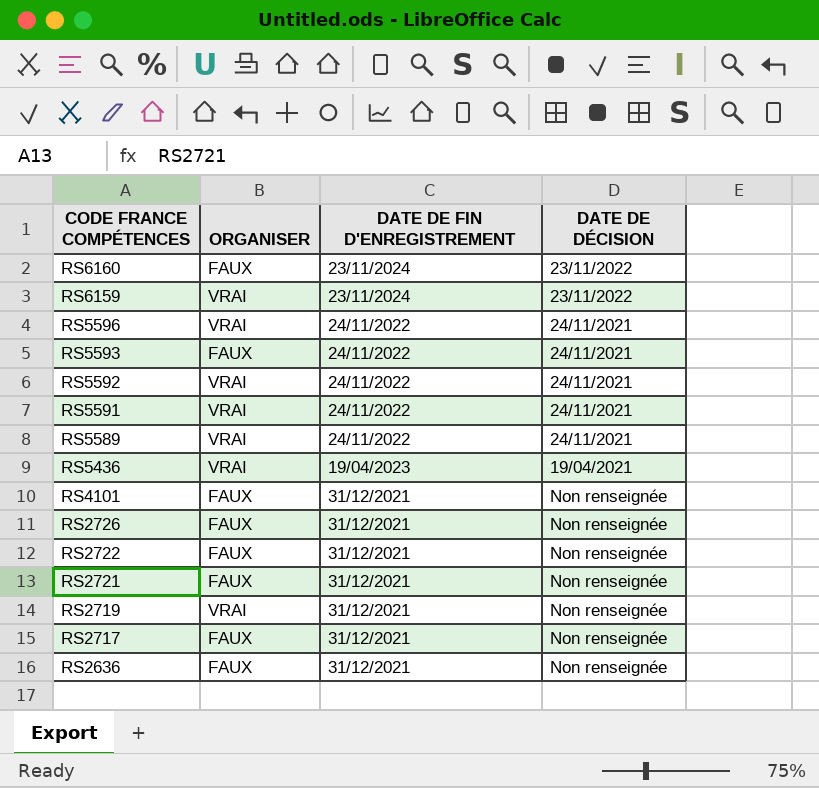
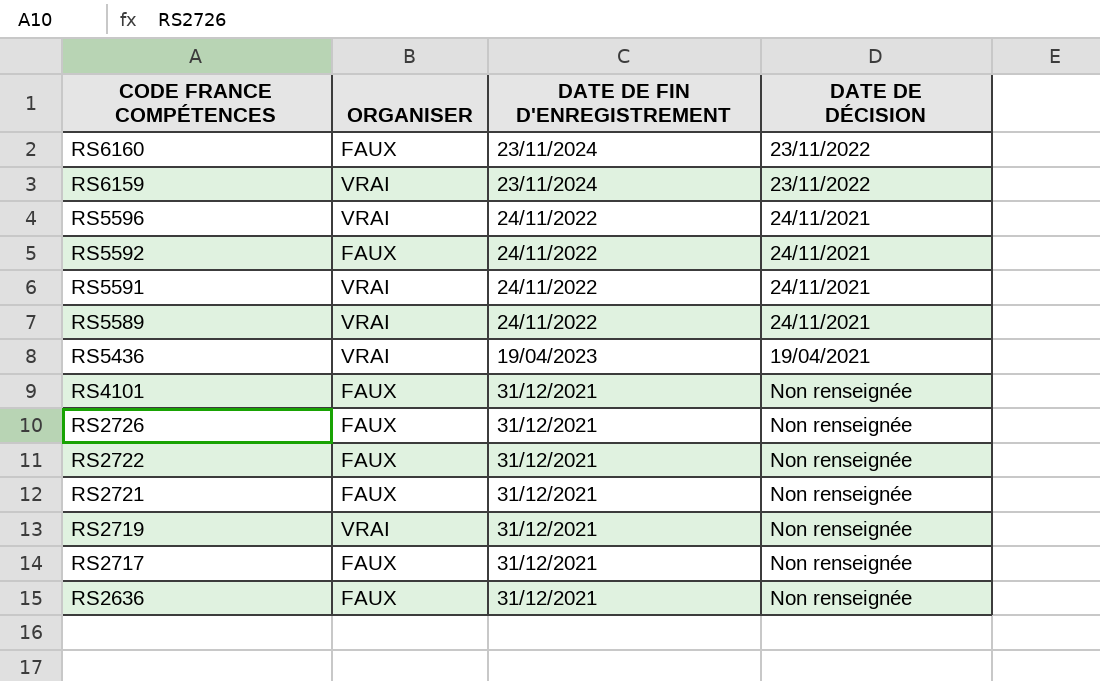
row RS5593: FAUX | 24/11/2022 | 24/11/2021 -> none
RS5592 | ORGANISER: VRAI -> FAUX

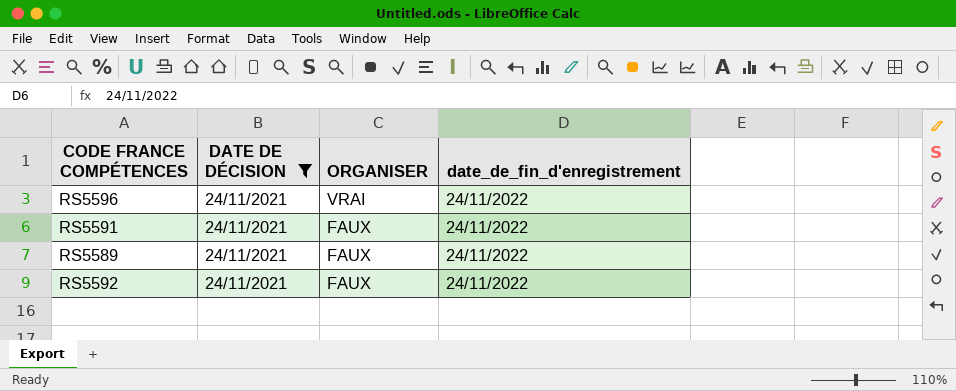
filter: none -> DATE DE DÉCISION = 24/11/2021
row order: CODE FRANCE COMPÉTENCES descending -> ORGANISER descending
column DATE DE DÉCISION | position: 4 -> 2
column name: DATE DE FIN D'ENREGISTREMENT -> date_de_fin_d'enregistrement
RS5591 | ORGANISER: VRAI -> FAUX
RS5589 | ORGANISER: VRAI -> FAUX

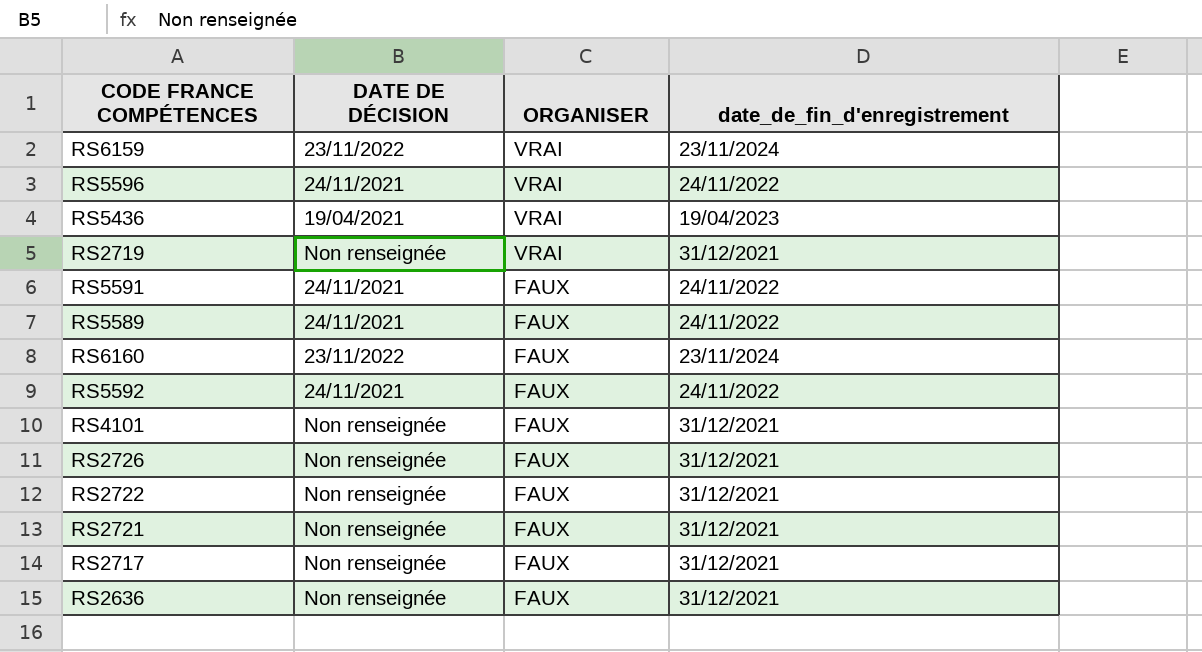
filter: DATE DE DÉCISION = 24/11/2021 -> none

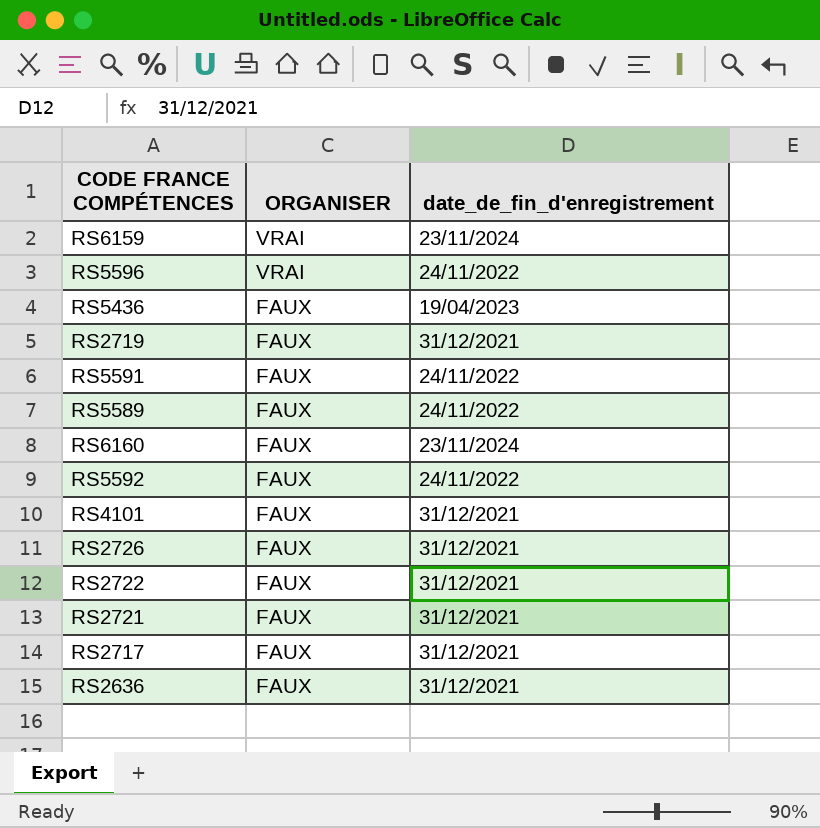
column DATE DE DÉCISION | position: 2 -> none
RS5436 | ORGANISER: VRAI -> FAUX
RS2719 | ORGANISER: VRAI -> FAUX

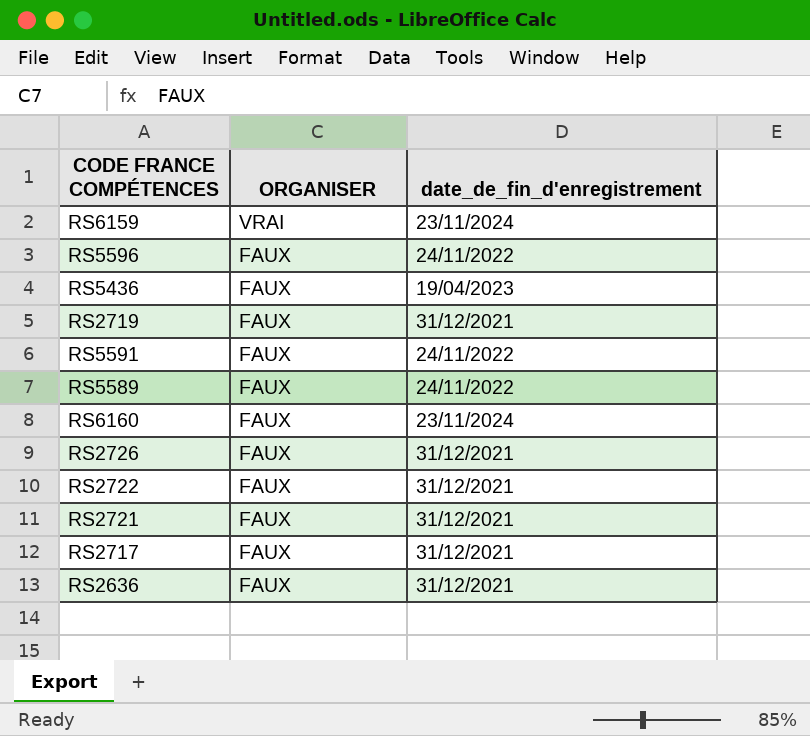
row RS5592: FAUX | 24/11/2022 -> none
row RS4101: FAUX | 31/12/2021 -> none
RS5596 | ORGANISER: VRAI -> FAUX

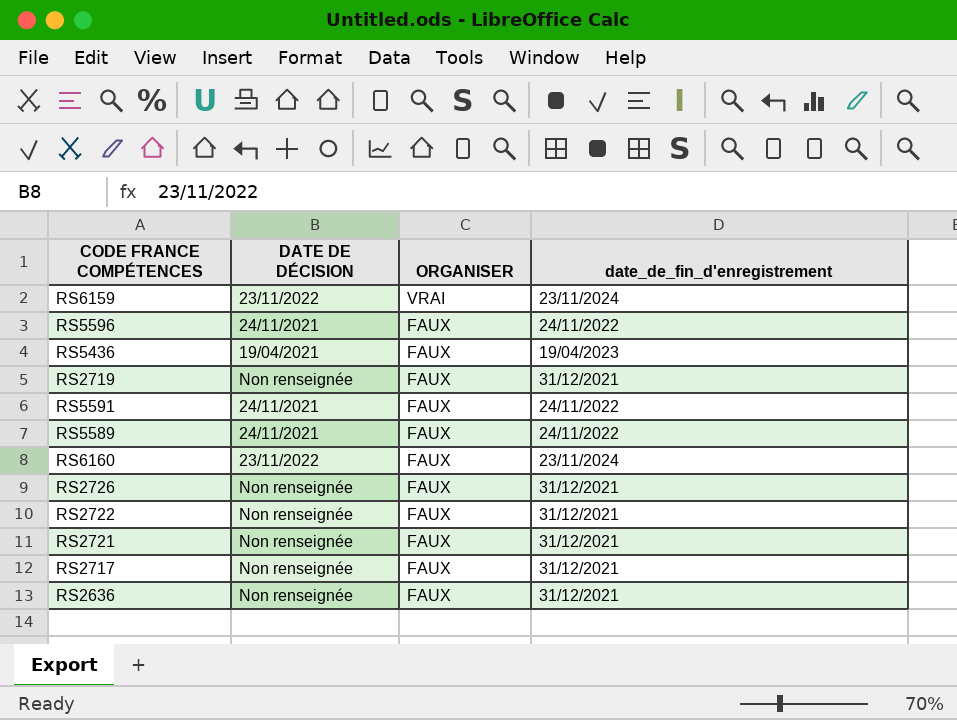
column DATE DE DÉCISION | position: none -> 2

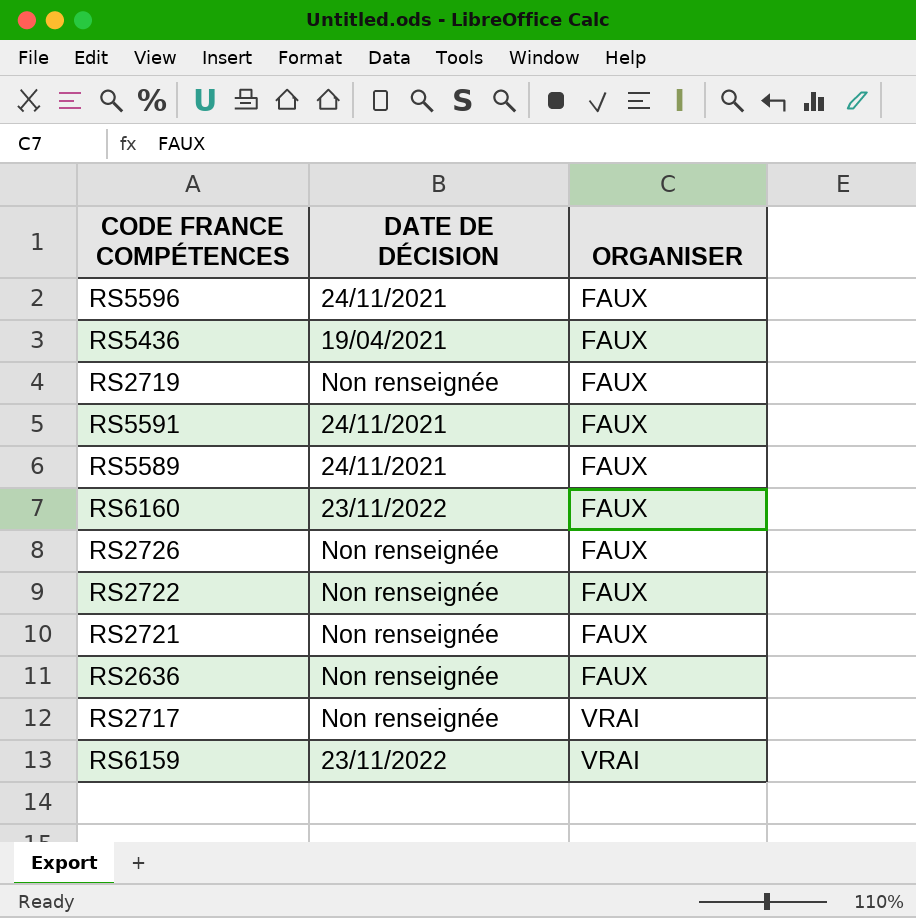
row order: ORGANISER descending -> ORGANISER ascending
column date_de_fin_d'enregistrement | position: 4 -> none
RS2717 | ORGANISER: FAUX -> VRAI

